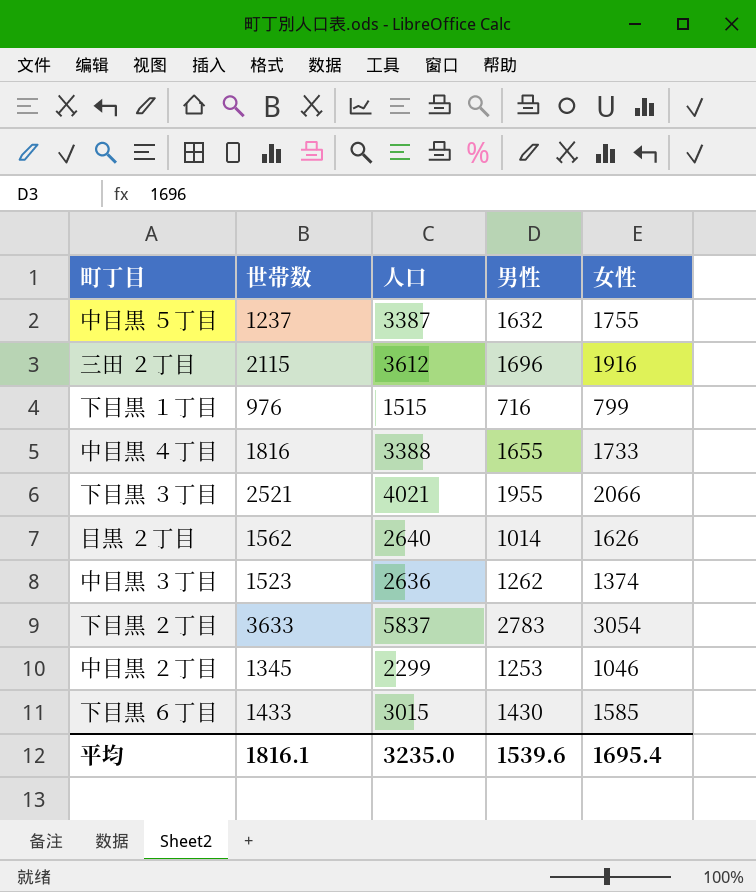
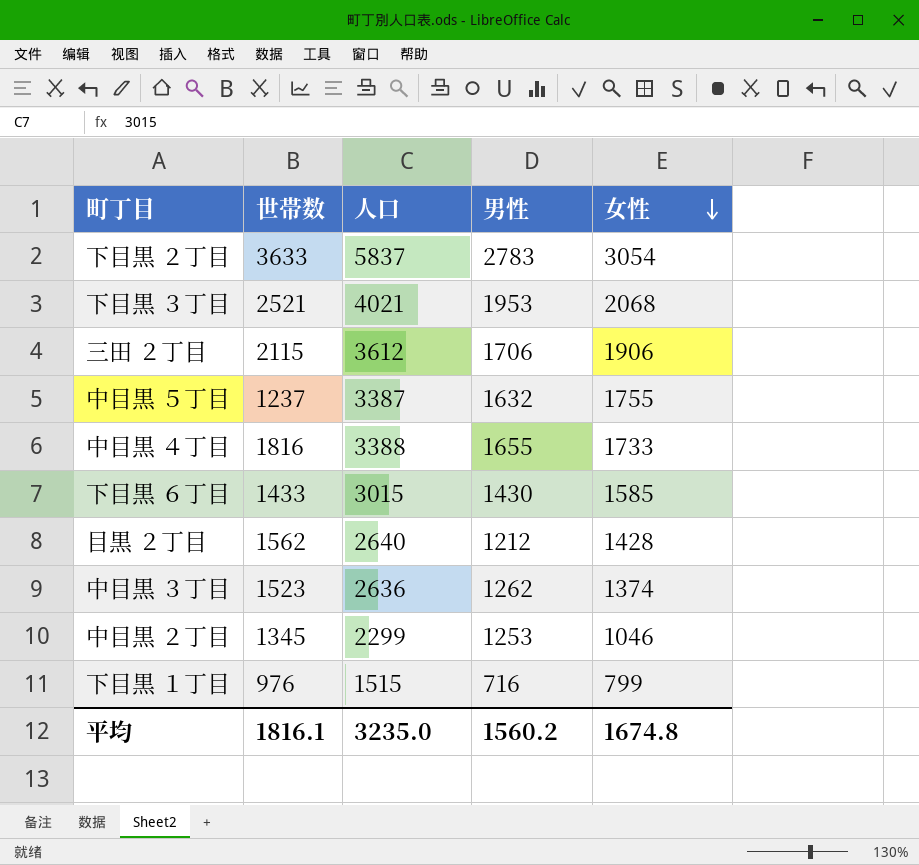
row order: none -> 女性 descending
下目黒 ３丁目 | 男性: 1955 -> 1953
下目黒 ３丁目 | 女性: 2066 -> 2068
三田 ２丁目 | 男性: 1696 -> 1706
三田 ２丁目 | 女性: 1916 -> 1906
目黒 ２丁目 | 男性: 1014 -> 1212
目黒 ２丁目 | 女性: 1626 -> 1428
平均 | 男性: 1539.6 -> 1560.2
平均 | 女性: 1695.4 -> 1674.8

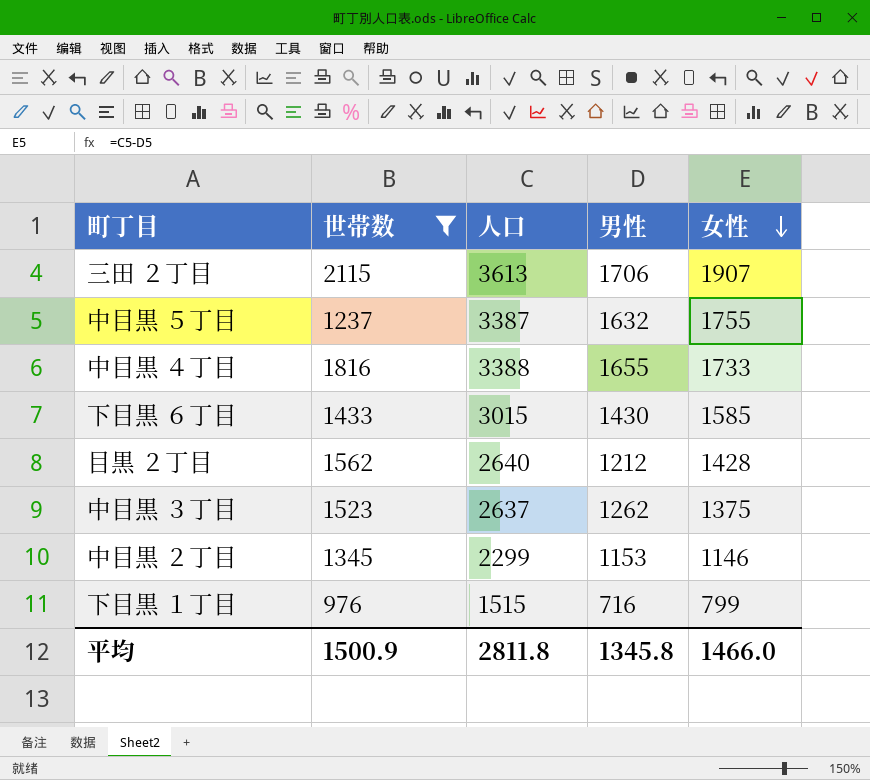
filter: none -> 世帯数 <= 2115
三田 ２丁目 | 人口: 3612 -> 3613
三田 ２丁目 | 女性: 1906 -> 1907
中目黒 ３丁目 | 人口: 2636 -> 2637
中目黒 ３丁目 | 女性: 1374 -> 1375
中目黒 ２丁目 | 男性: 1253 -> 1153
中目黒 ２丁目 | 女性: 1046 -> 1146
平均 | 世帯数: 1816.1 -> 1500.9
平均 | 人口: 3235.0 -> 2811.8
平均 | 男性: 1560.2 -> 1345.8
平均 | 女性: 1674.8 -> 1466.0

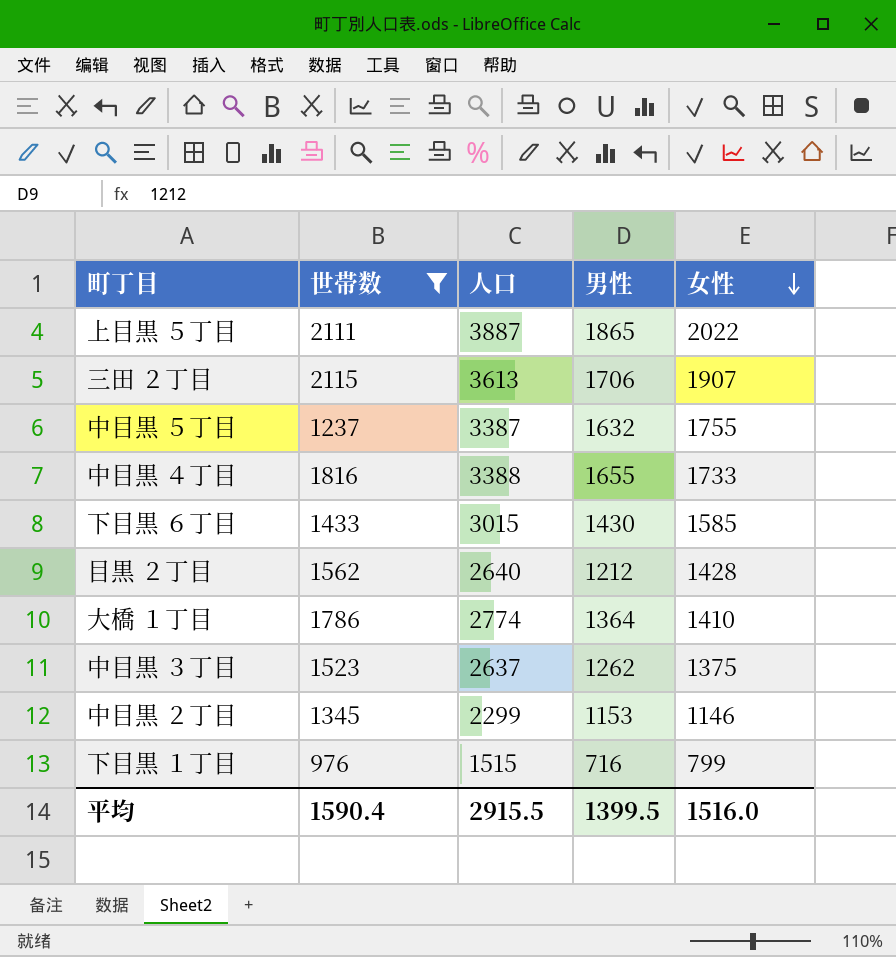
row 上目黒 ５丁目: none -> 2111 | 3887 | 1865 | 2022
row 大橋 １丁目: none -> 1786 | 2774 | 1364 | 1410
平均 | 世帯数: 1500.9 -> 1590.4
平均 | 人口: 2811.8 -> 2915.5
平均 | 男性: 1345.8 -> 1399.5
平均 | 女性: 1466.0 -> 1516.0

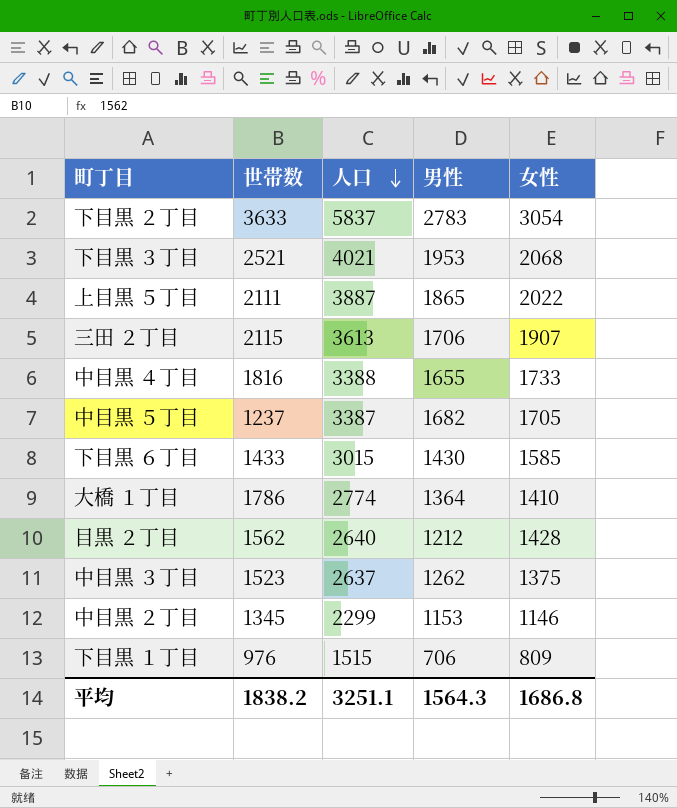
filter: 世帯数 <= 2115 -> none
row order: 女性 descending -> 人口 descending
中目黒 ５丁目 | 男性: 1632 -> 1682
中目黒 ５丁目 | 女性: 1755 -> 1705
下目黒 １丁目 | 男性: 716 -> 706
下目黒 １丁目 | 女性: 799 -> 809
平均 | 世帯数: 1590.4 -> 1838.2
平均 | 人口: 2915.5 -> 3251.1
平均 | 男性: 1399.5 -> 1564.3
平均 | 女性: 1516.0 -> 1686.8

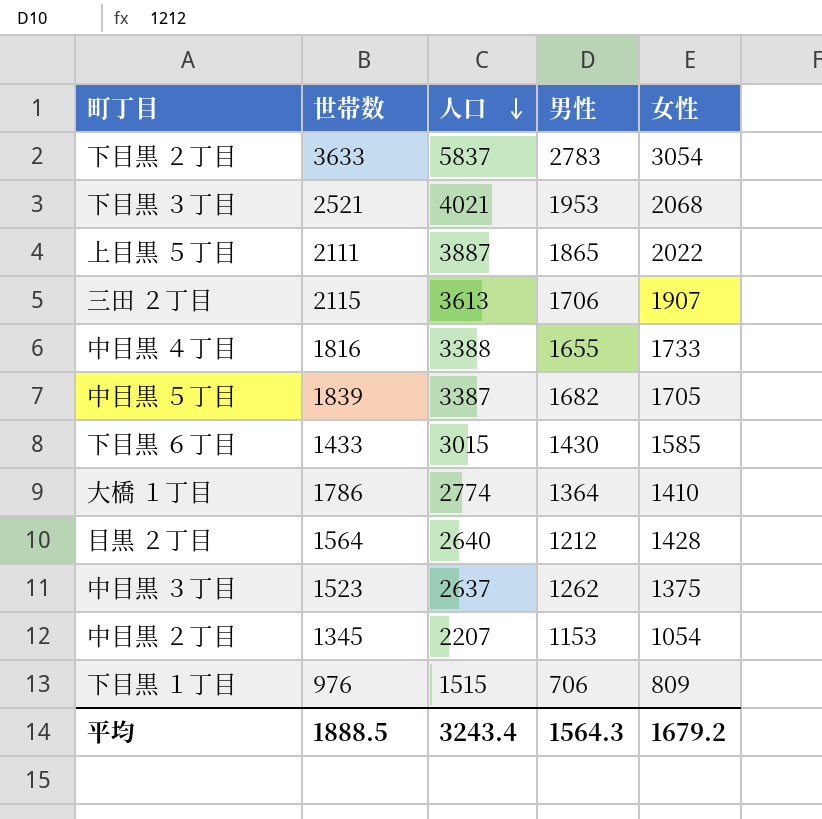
中目黒 ５丁目 | 世帯数: 1237 -> 1839
目黒 ２丁目 | 世帯数: 1562 -> 1564
中目黒 ２丁目 | 人口: 2299 -> 2207
中目黒 ２丁目 | 女性: 1146 -> 1054
平均 | 世帯数: 1838.2 -> 1888.5
平均 | 人口: 3251.1 -> 3243.4
平均 | 女性: 1686.8 -> 1679.2

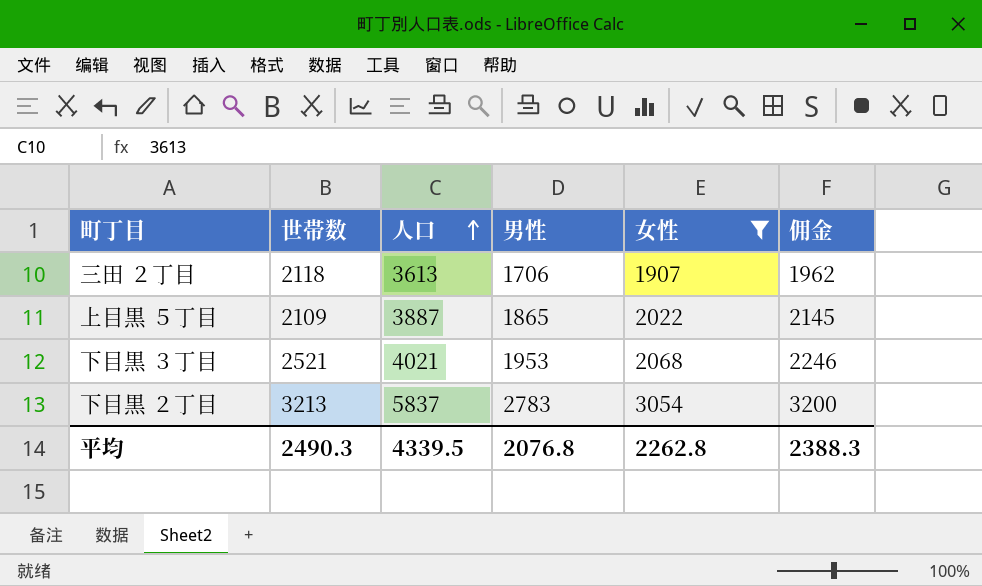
filter: none -> 女性 >= 1907
row order: 人口 descending -> 人口 ascending
column 佣金 | formula: none -> [男性] * 1.15
三田 ２丁目 | 世帯数: 2115 -> 2118
上目黒 ５丁目 | 世帯数: 2111 -> 2109
下目黒 ２丁目 | 世帯数: 3633 -> 3213
平均 | 世帯数: 1888.5 -> 2490.3
平均 | 人口: 3243.4 -> 4339.5
平均 | 男性: 1564.3 -> 2076.8
平均 | 女性: 1679.2 -> 2262.8

